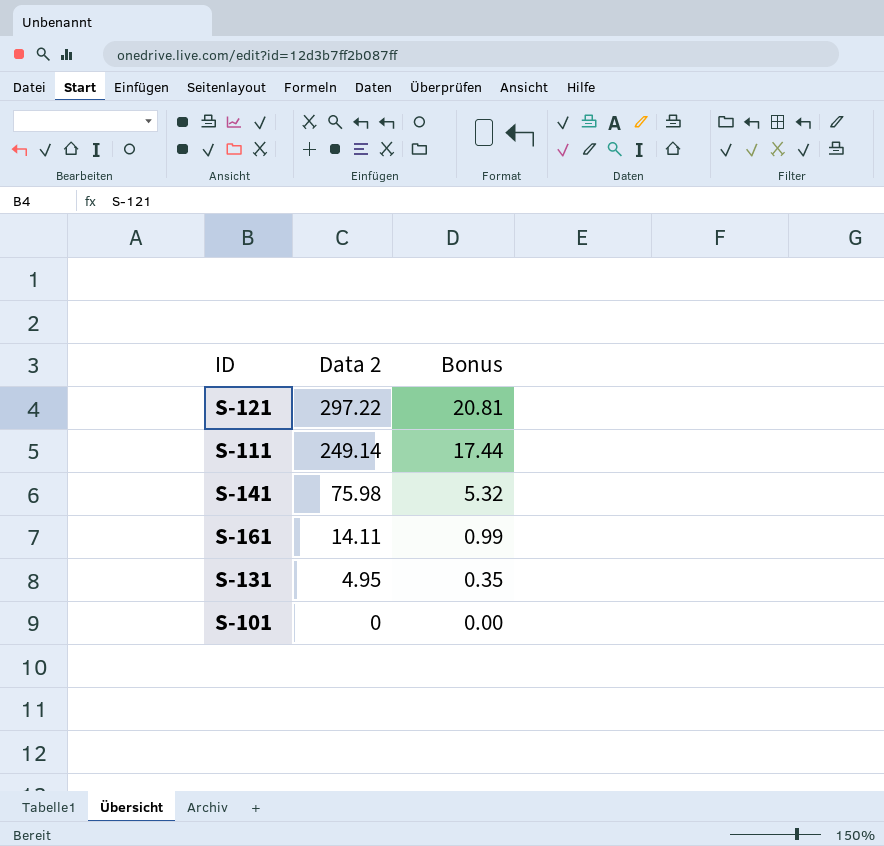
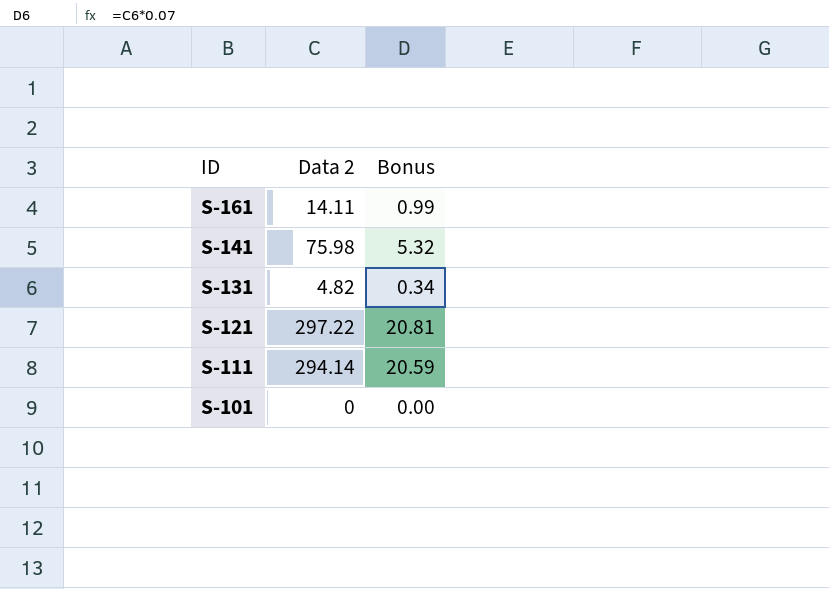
row order: Data 2 descending -> ID descending
S-131 | Data 2: 4.95 -> 4.82
S-131 | Bonus: 0.35 -> 0.34
S-111 | Data 2: 249.14 -> 294.14
S-111 | Bonus: 17.44 -> 20.59

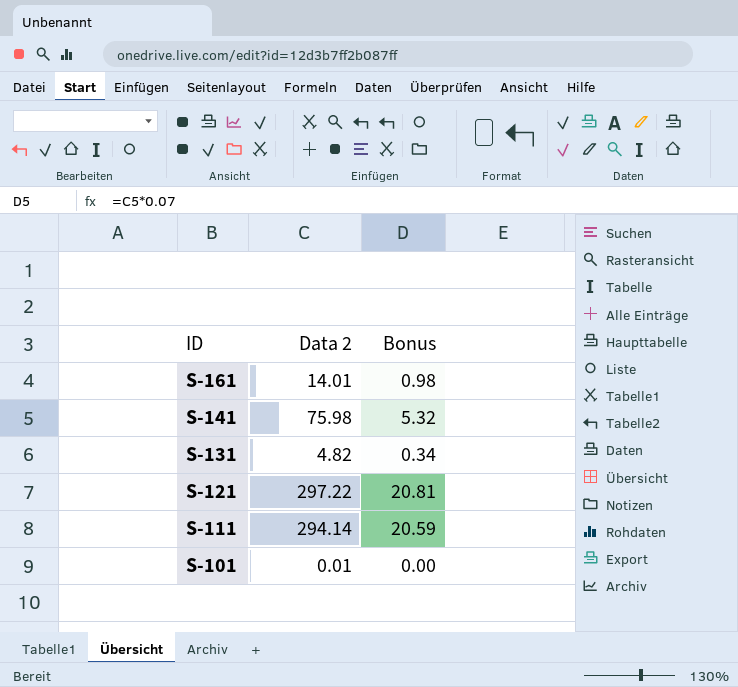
S-161 | Data 2: 14.11 -> 14.01
S-161 | Bonus: 0.99 -> 0.98
S-101 | Data 2: 0 -> 0.01

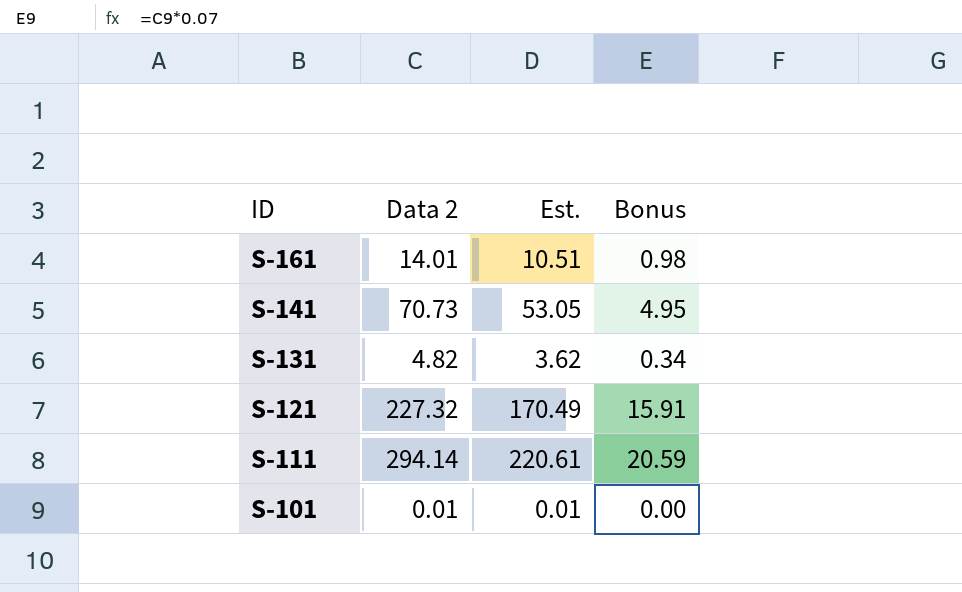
column Est. | formula: none -> [Data 2] * 0.75
S-141 | Data 2: 75.98 -> 70.73
S-141 | Bonus: 5.32 -> 4.95
S-121 | Data 2: 297.22 -> 227.32
S-121 | Bonus: 20.81 -> 15.91

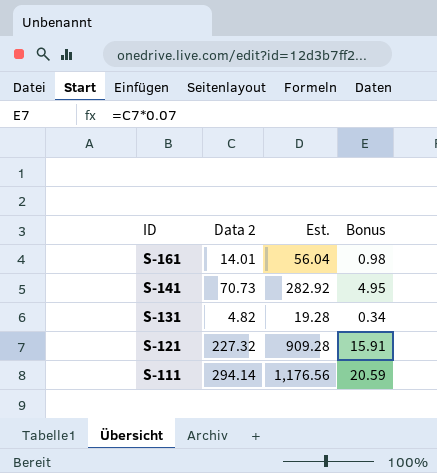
column Est. | formula: [Data 2] * 0.75 -> [Data 2] * 4
row S-101: 0.01 | 0.01 | 0.00 -> none

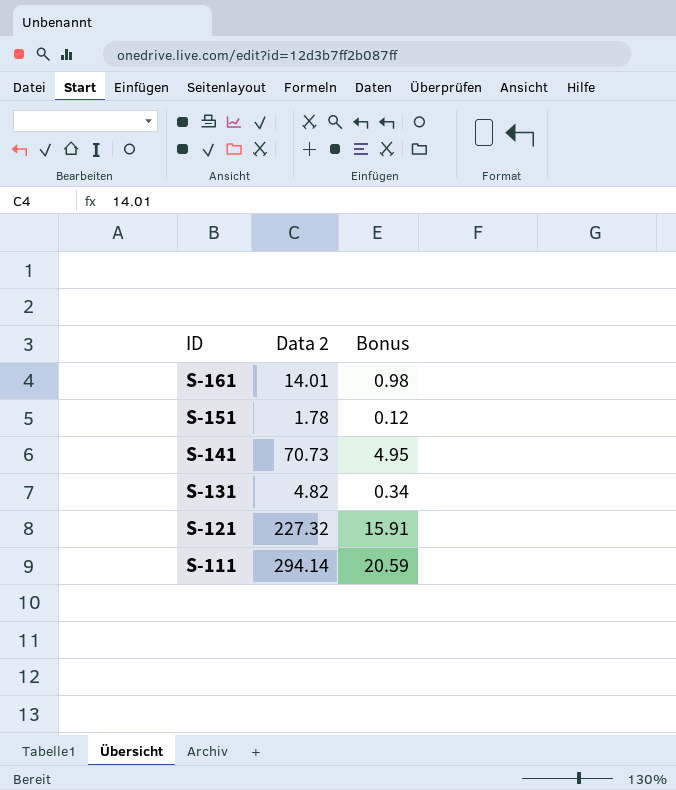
column Est. | formula: [Data 2] * 4 -> none
row S-151: none -> 1.78 | 0.12

